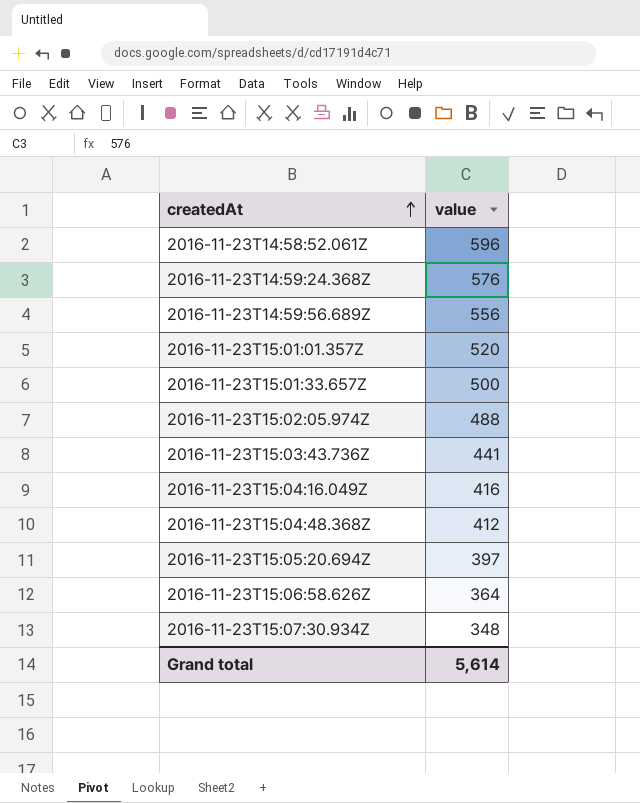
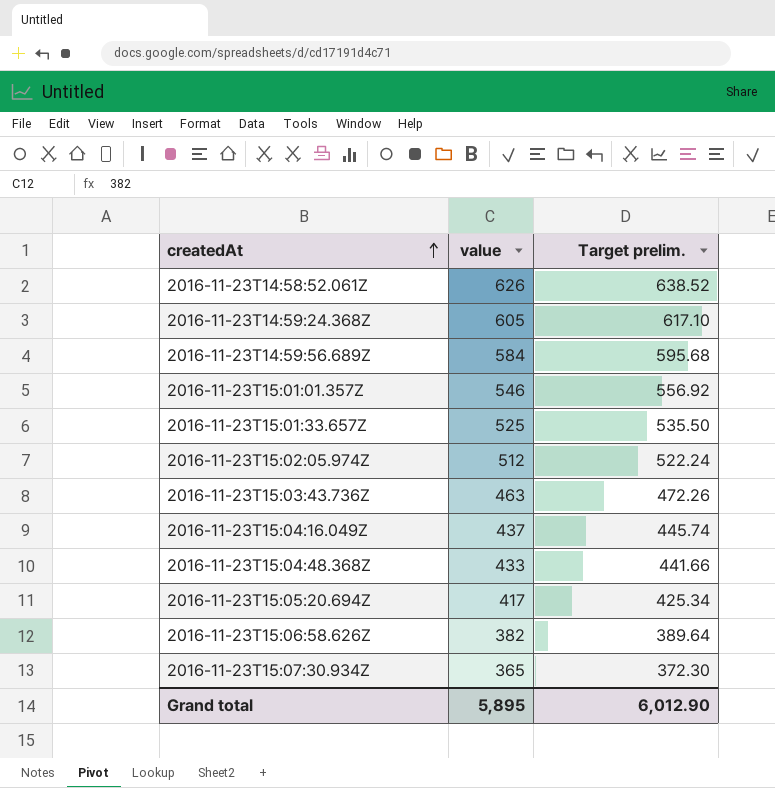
column Target prelim. | formula: none -> [value] * 1.02
2016-11-23T14:58:52.061Z | value: 596 -> 626
2016-11-23T14:59:24.368Z | value: 576 -> 605
2016-11-23T14:59:56.689Z | value: 556 -> 584
2016-11-23T15:01:01.357Z | value: 520 -> 546
2016-11-23T15:01:33.657Z | value: 500 -> 525
2016-11-23T15:02:05.974Z | value: 488 -> 512
2016-11-23T15:03:43.736Z | value: 441 -> 463
2016-11-23T15:04:16.049Z | value: 416 -> 437
2016-11-23T15:04:48.368Z | value: 412 -> 433
2016-11-23T15:05:20.694Z | value: 397 -> 417
2016-11-23T15:06:58.626Z | value: 364 -> 382
2016-11-23T15:07:30.934Z | value: 348 -> 365
Grand total | value: 5,614 -> 5,895

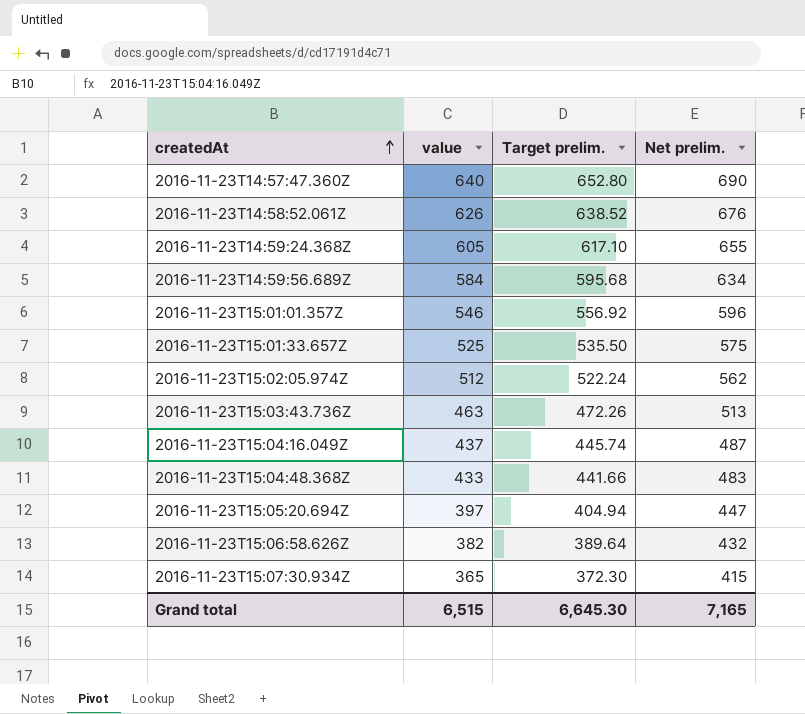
column Net prelim. | formula: none -> [value] + 50
row 2016-11-23T14:57:47.360Z: none -> 640 | 652.80 | 690
2016-11-23T15:05:20.694Z | value: 417 -> 397
2016-11-23T15:05:20.694Z | Target prelim.: 425.34 -> 404.94
Grand total | value: 5,895 -> 6,515
Grand total | Target prelim.: 6,012.90 -> 6,645.30

